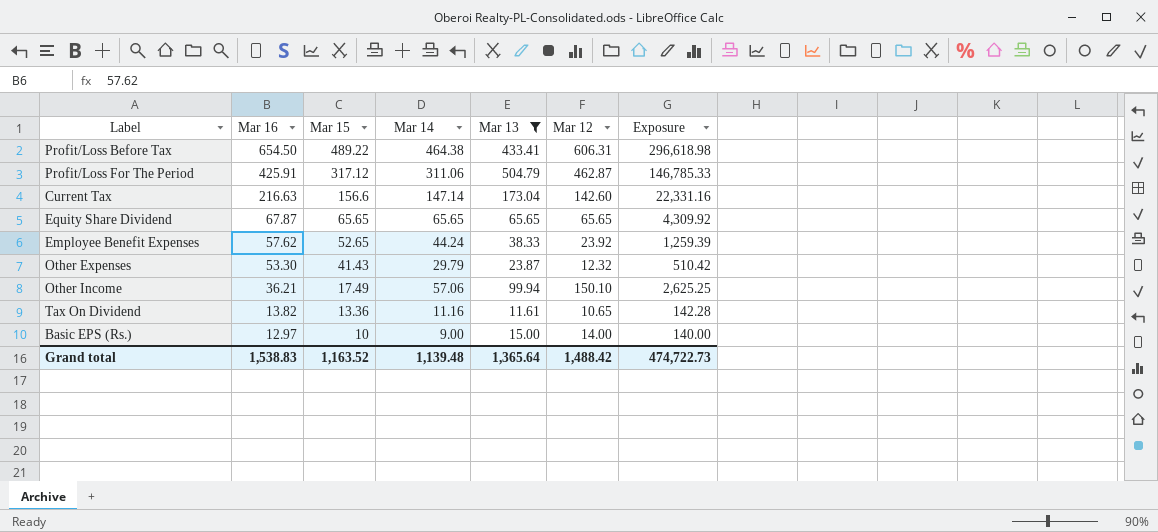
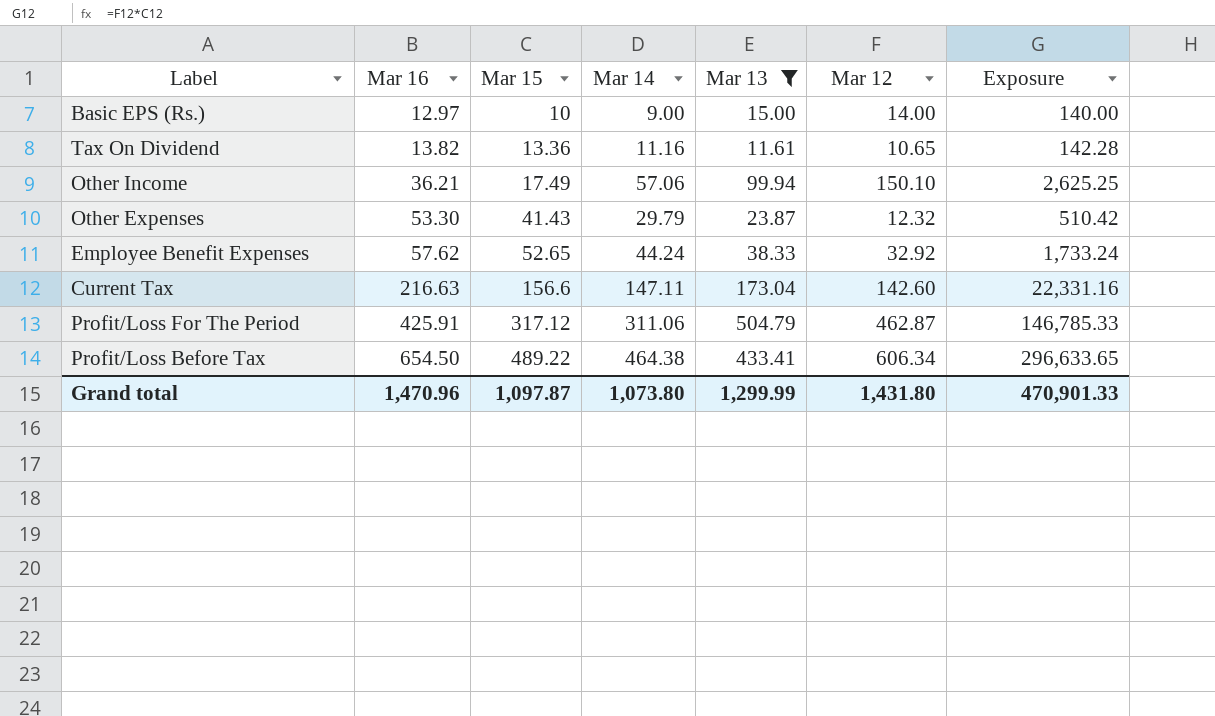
row order: Mar 16 descending -> Mar 16 ascending
row Equity Share Dividend: 67.87 | 65.65 | 65.65 | 65.65 | 65.65 | 4,309.92 -> none
Employee Benefit Expenses | Mar 12: 23.92 -> 32.92
Employee Benefit Expenses | Exposure: 1,259.39 -> 1,733.24
Current Tax | Mar 14: 147.14 -> 147.11
Profit/Loss Before Tax | Mar 12: 606.31 -> 606.34
Profit/Loss Before Tax | Exposure: 296,618.98 -> 296,633.65
Grand total | Mar 16: 1,538.83 -> 1,470.96
Grand total | Mar 15: 1,163.52 -> 1,097.87
Grand total | Mar 14: 1,139.48 -> 1,073.80
Grand total | Mar 13: 1,365.64 -> 1,299.99
Grand total | Mar 12: 1,488.42 -> 1,431.80
Grand total | Exposure: 474,722.73 -> 470,901.33

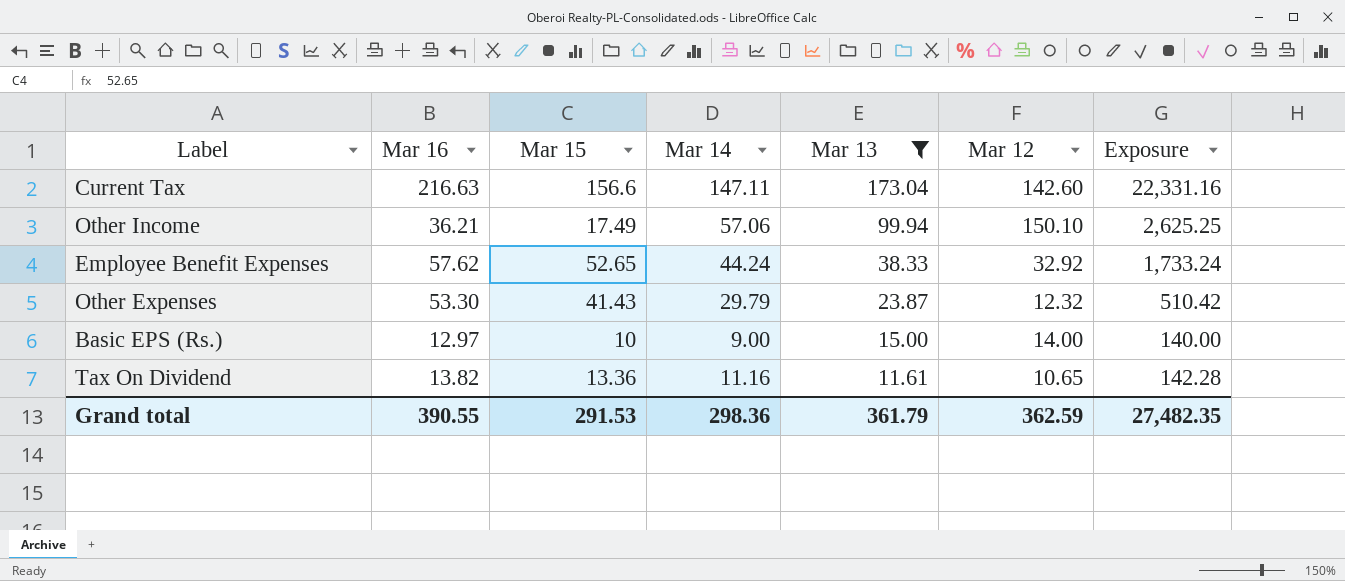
row order: Mar 16 ascending -> Mar 13 descending
row Profit/Loss For The Period: 425.91 | 317.12 | 311.06 | 504.79 | 462.87 | 146,785.33 -> none
row Profit/Loss Before Tax: 654.50 | 489.22 | 464.38 | 433.41 | 606.34 | 296,633.65 -> none
Grand total | Mar 16: 1,470.96 -> 390.55
Grand total | Mar 15: 1,097.87 -> 291.53
Grand total | Mar 14: 1,073.80 -> 298.36
Grand total | Mar 13: 1,299.99 -> 361.79
Grand total | Mar 12: 1,431.80 -> 362.59
Grand total | Exposure: 470,901.33 -> 27,482.35

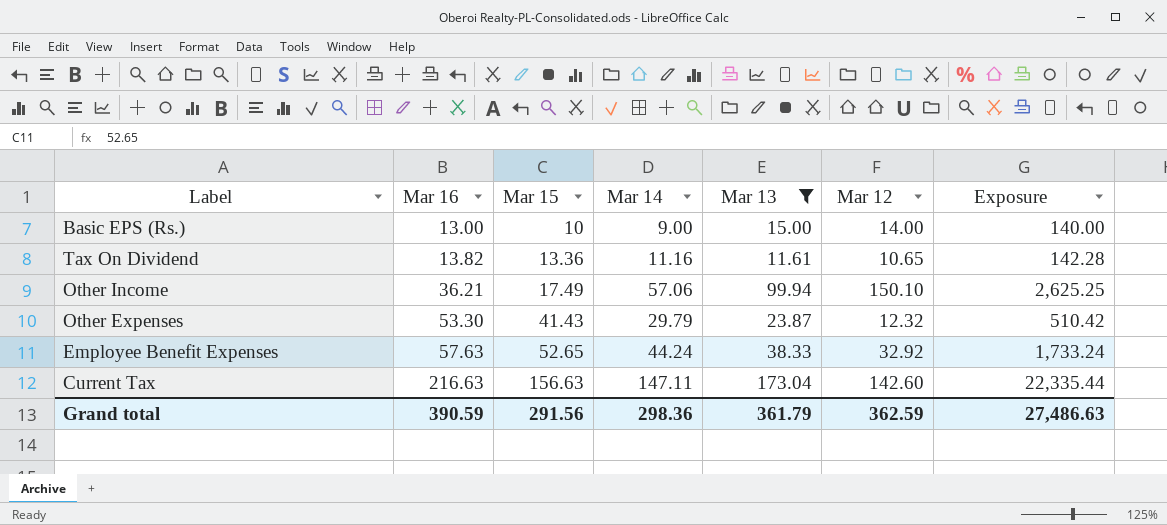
row order: Mar 13 descending -> Mar 16 ascending
Basic EPS (Rs.) | Mar 16: 12.97 -> 13.00
Employee Benefit Expenses | Mar 16: 57.62 -> 57.63
Current Tax | Mar 15: 156.6 -> 156.63
Current Tax | Exposure: 22,331.16 -> 22,335.44
Grand total | Mar 16: 390.55 -> 390.59
Grand total | Mar 15: 291.53 -> 291.56
Grand total | Exposure: 27,482.35 -> 27,486.63

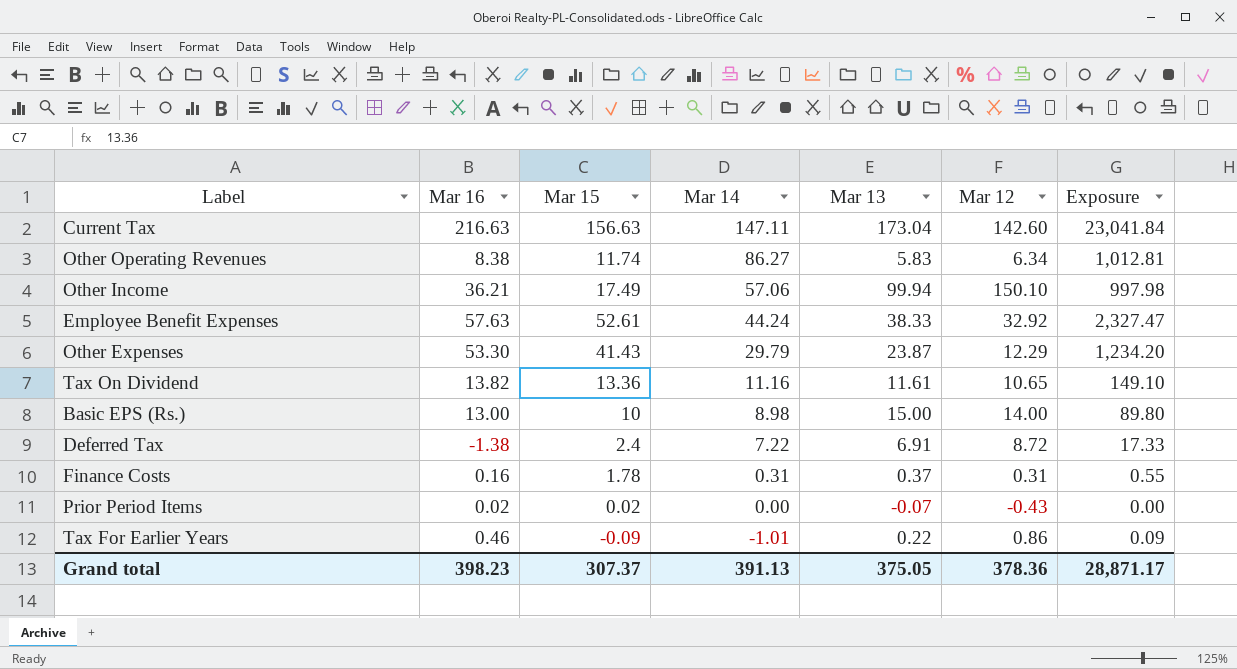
filter: Mar 13 >= 11.61 -> none
row order: Mar 16 ascending -> Mar 14 descending
column Exposure | formula: [Mar 15] * [Mar 12] -> [Mar 15] * [Mar 14]
Employee Benefit Expenses | Mar 15: 52.65 -> 52.61
Other Expenses | Mar 12: 12.32 -> 12.29
Basic EPS (Rs.) | Mar 14: 9.00 -> 8.98
Grand total | Mar 16: 390.59 -> 398.23
Grand total | Mar 15: 291.56 -> 307.37
Grand total | Mar 14: 298.36 -> 391.13
Grand total | Mar 13: 361.79 -> 375.05
Grand total | Mar 12: 362.59 -> 378.36
Grand total | Exposure: 27,486.63 -> 28,871.17

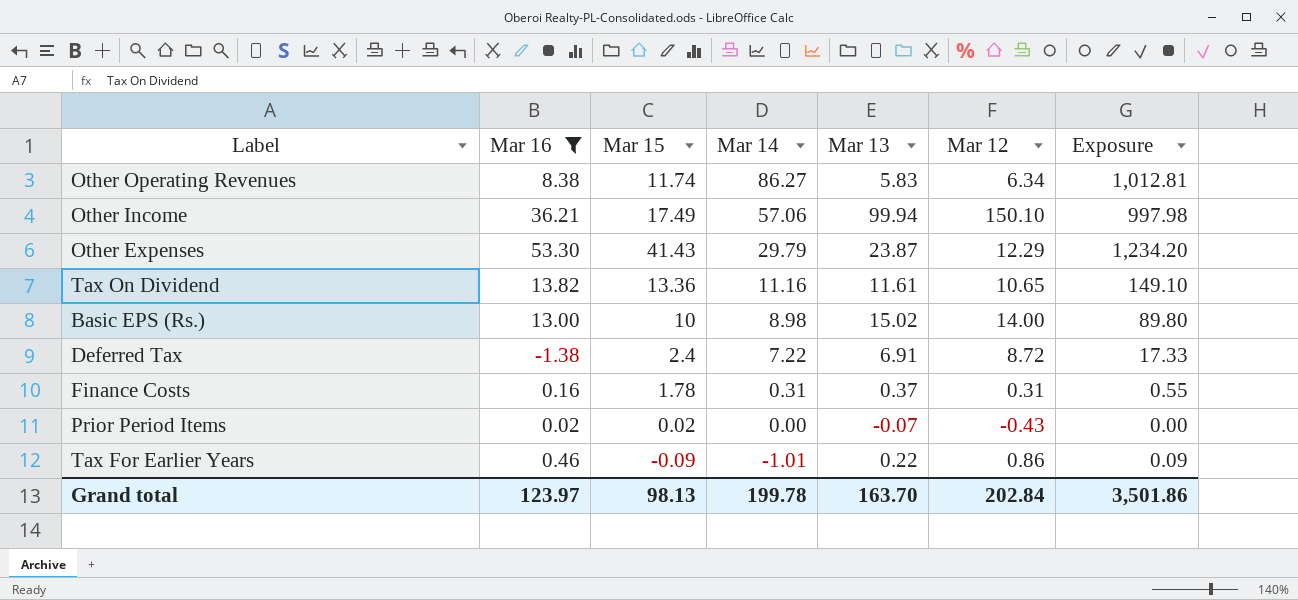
filter: none -> Mar 16 <= 53.30
Basic EPS (Rs.) | Mar 13: 15.00 -> 15.02
Grand total | Mar 16: 398.23 -> 123.97
Grand total | Mar 15: 307.37 -> 98.13
Grand total | Mar 14: 391.13 -> 199.78
Grand total | Mar 13: 375.05 -> 163.70
Grand total | Mar 12: 378.36 -> 202.84
Grand total | Exposure: 28,871.17 -> 3,501.86

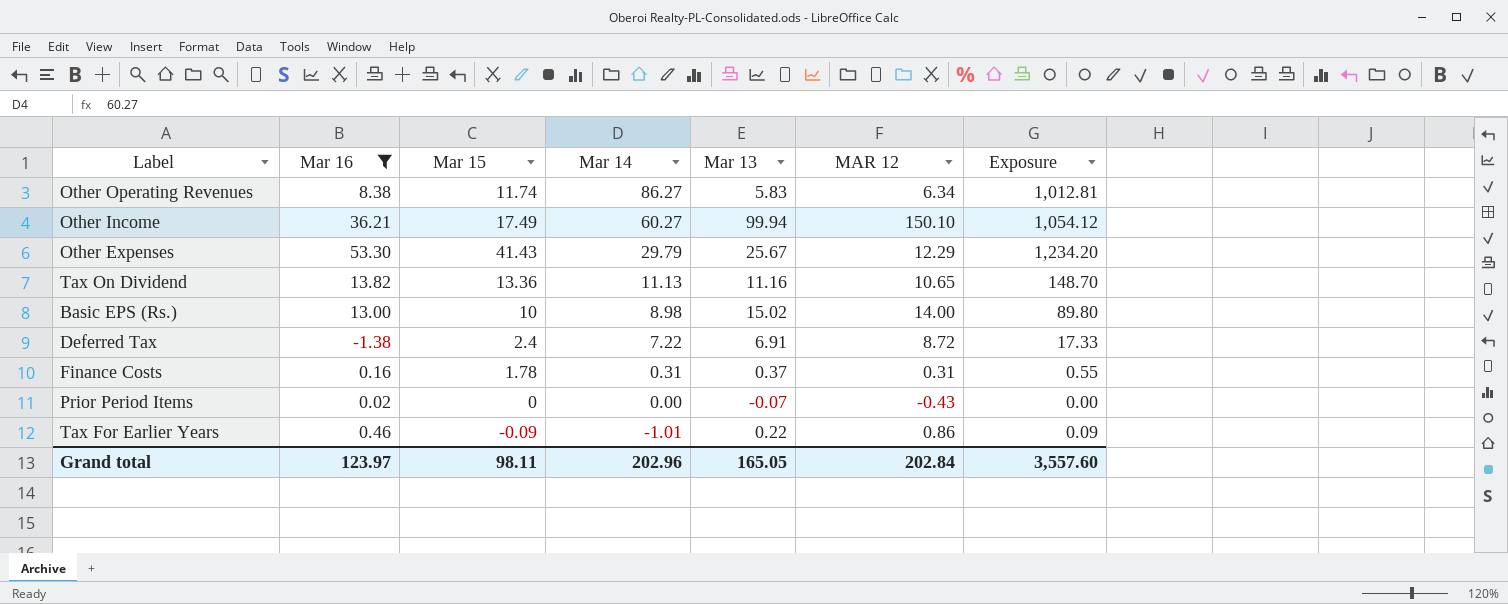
column name: Mar 12 -> MAR 12
Other Income | Mar 14: 57.06 -> 60.27
Other Income | Exposure: 997.98 -> 1,054.12
Other Expenses | Mar 13: 23.87 -> 25.67
Tax On Dividend | Mar 14: 11.16 -> 11.13
Tax On Dividend | Mar 13: 11.61 -> 11.16
Tax On Dividend | Exposure: 149.10 -> 148.70
Prior Period Items | Mar 15: 0.02 -> 0
Grand total | Mar 15: 98.13 -> 98.11
Grand total | Mar 14: 199.78 -> 202.96
Grand total | Mar 13: 163.70 -> 165.05
Grand total | Exposure: 3,501.86 -> 3,557.60

